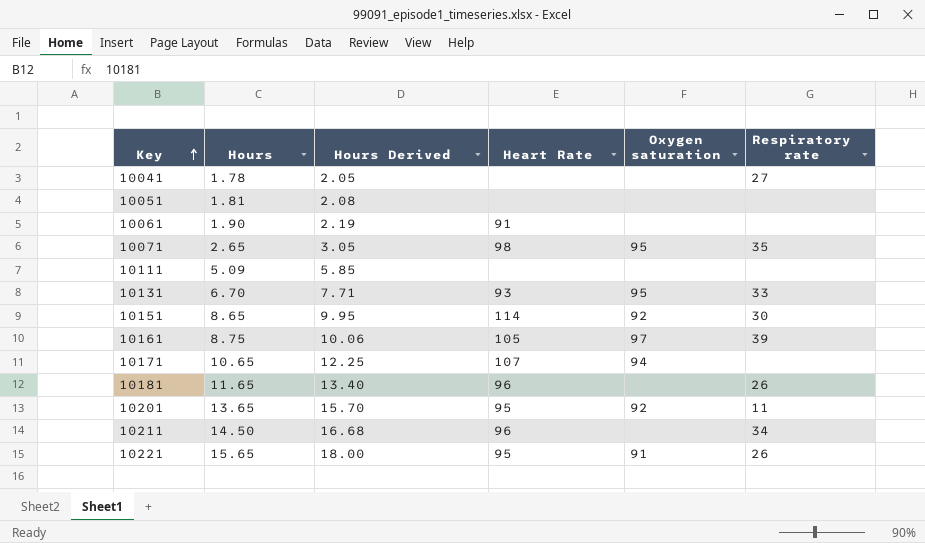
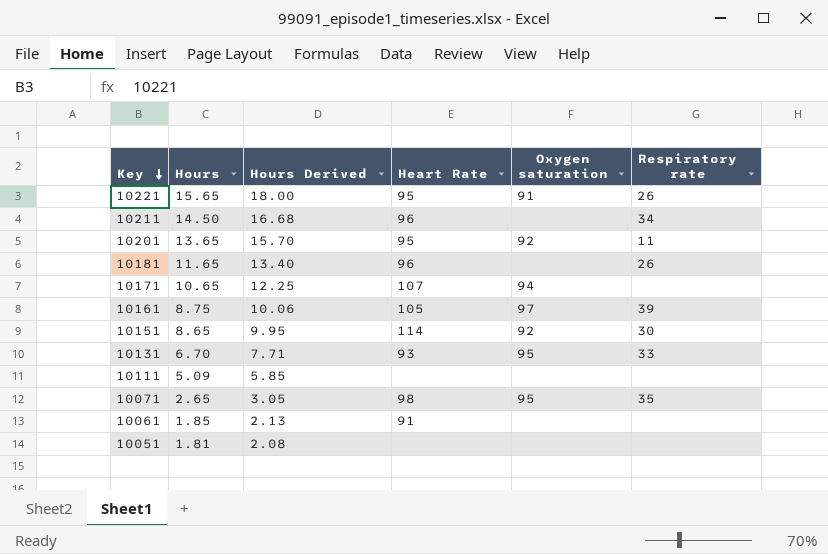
row order: Key ascending -> Key descending
row 10041: 1.78 | 2.05 | none | none | 27 -> none
10061 | Hours: 1.90 -> 1.85
10061 | Hours Derived: 2.19 -> 2.13

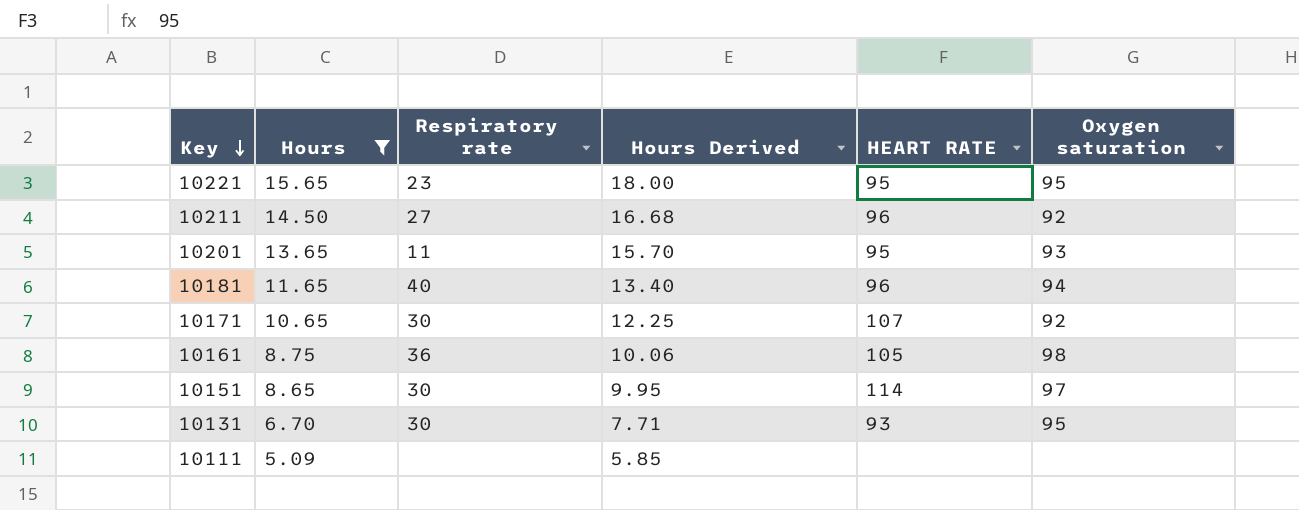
filter: none -> Hours >= 5.09
column Respiratory rate | position: 6 -> 3
column name: Heart Rate -> HEART RATE
10221 | Respiratory rate: 26 -> 23
10221 | Oxygen saturation: 91 -> 95
10211 | Respiratory rate: 34 -> 27
10211 | Oxygen saturation: none -> 92
10201 | Oxygen saturation: 92 -> 93
10181 | Respiratory rate: 26 -> 40
10181 | Oxygen saturation: none -> 94
10171 | Respiratory rate: none -> 30
10171 | Oxygen saturation: 94 -> 92
10161 | Respiratory rate: 39 -> 36
10161 | Oxygen saturation: 97 -> 98
10151 | Oxygen saturation: 92 -> 97
10131 | Respiratory rate: 33 -> 30

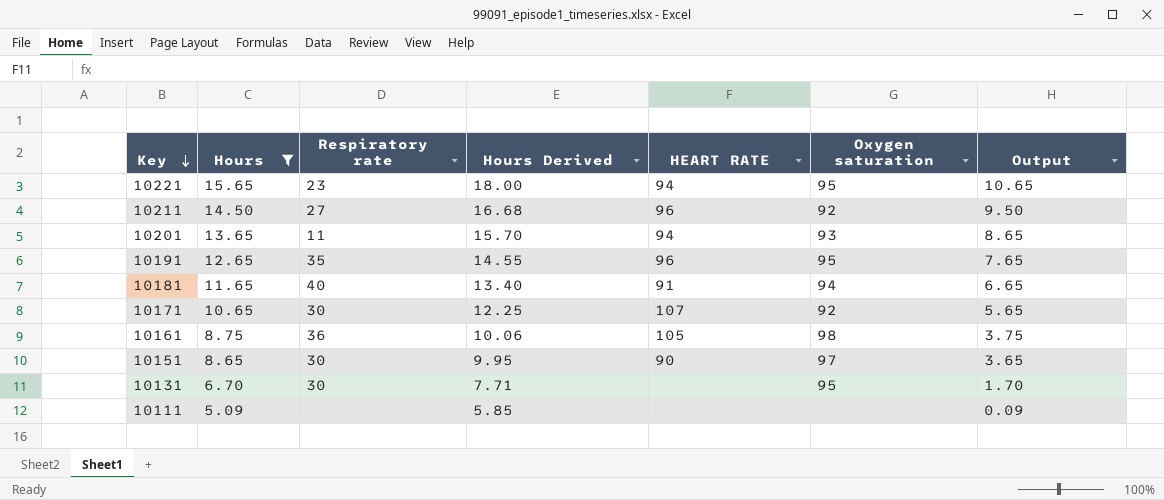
column Output | formula: none -> [Hours] - 5
10221 | HEART RATE: 95 -> 94
10201 | HEART RATE: 95 -> 94
row 10191: none -> 12.65 | 35 | 14.55 | 96 | 95 | 7.65
10181 | HEART RATE: 96 -> 91
10151 | HEART RATE: 114 -> 90
10131 | HEART RATE: 93 -> none

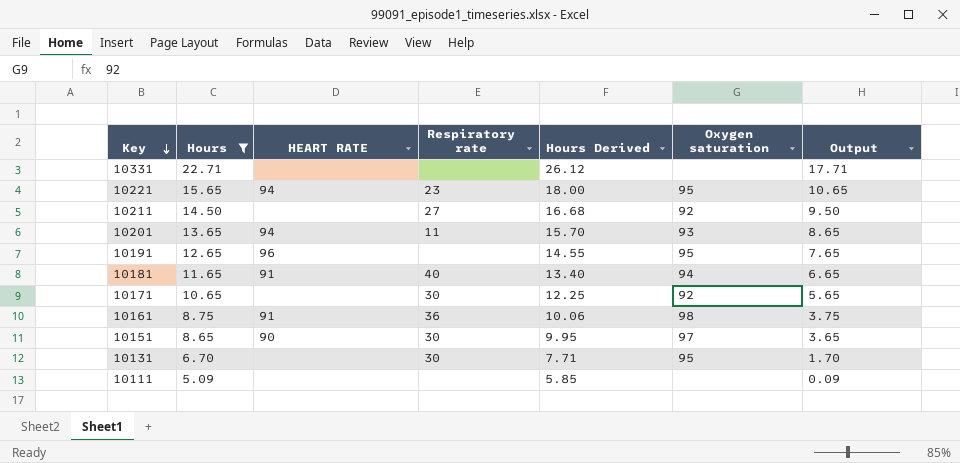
column HEART RATE | position: 5 -> 3
row 10331: none -> 22.71 | none | none | 26.12 | none | 17.71
10211 | HEART RATE: 96 -> none
10191 | Respiratory rate: 35 -> none
10171 | HEART RATE: 107 -> none
10161 | HEART RATE: 105 -> 91

